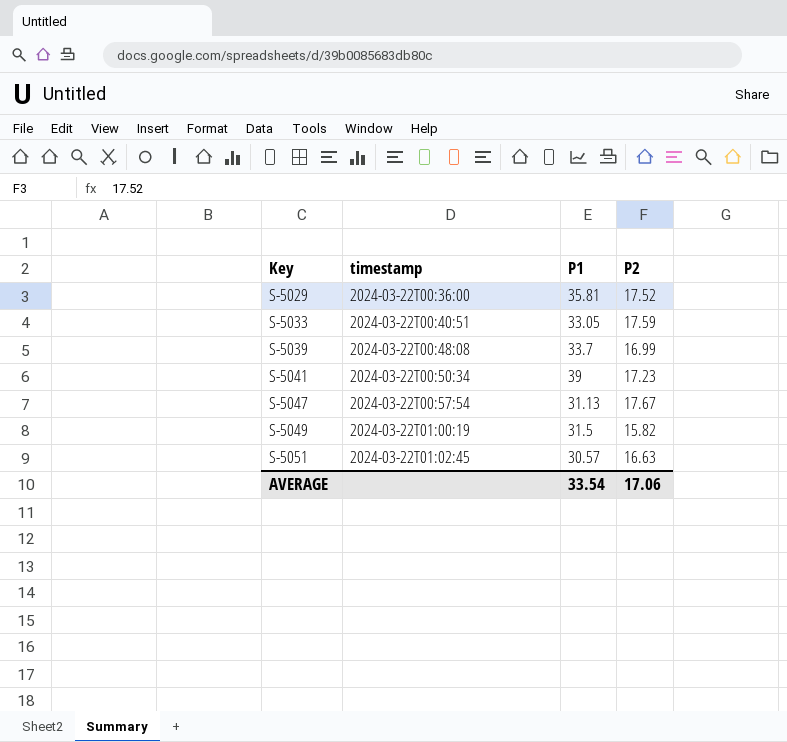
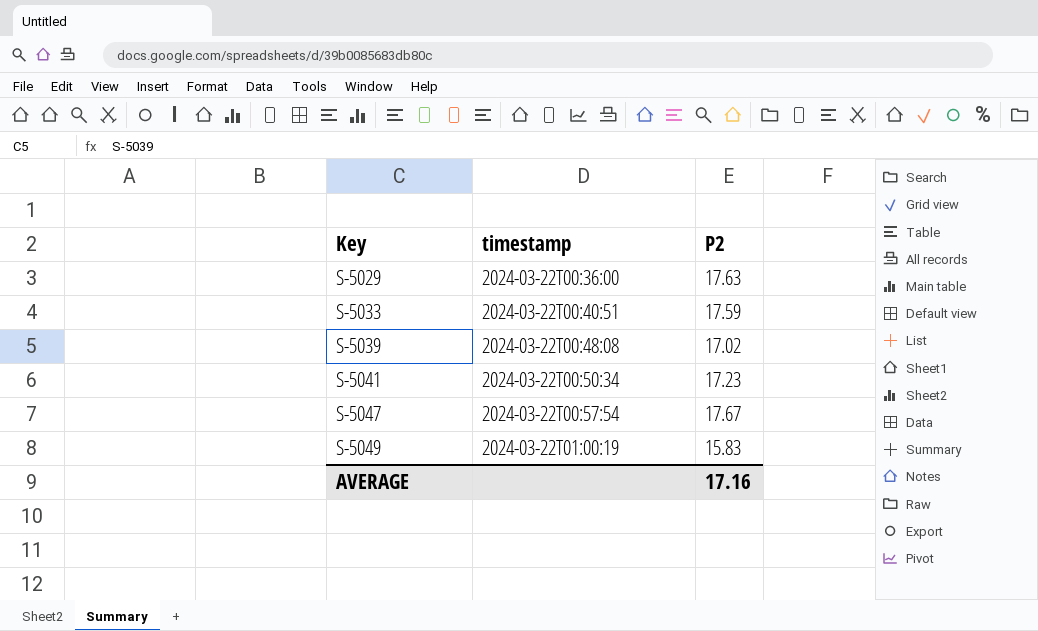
column P1 | position: 3 -> none
row S-5051: 2024-03-22T01:02:45 | 30.57 | 16.63 -> none
S-5029 | P2: 17.52 -> 17.63
S-5039 | P2: 16.99 -> 17.02
S-5049 | P2: 15.82 -> 15.83
AVERAGE | P2: 17.06 -> 17.16

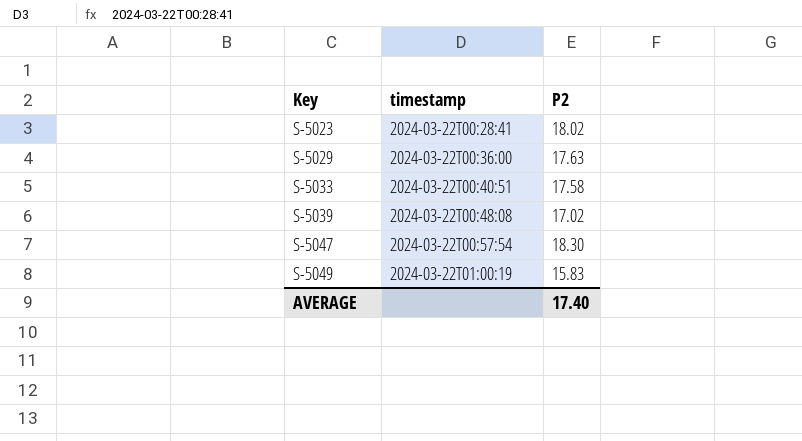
row S-5041: 2024-03-22T00:50:34 | 17.23 -> none
row S-5023: none -> 2024-03-22T00:28:41 | 18.02
S-5033 | P2: 17.59 -> 17.58
S-5047 | P2: 17.67 -> 18.30
AVERAGE | P2: 17.16 -> 17.40

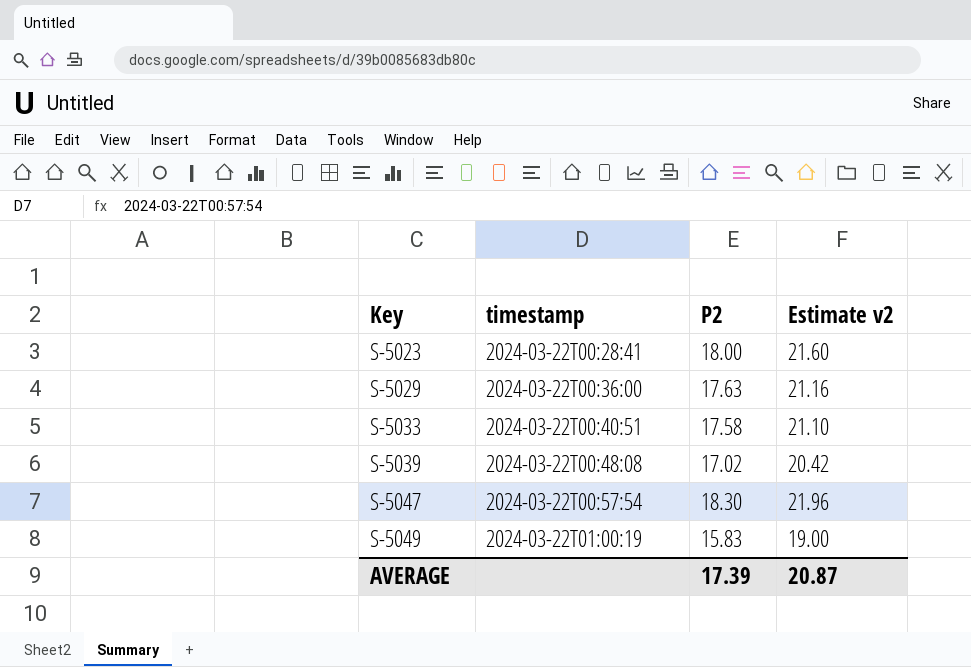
column Estimate v2 | formula: none -> [P2] * 1.2
S-5023 | P2: 18.02 -> 18.00
AVERAGE | P2: 17.40 -> 17.39

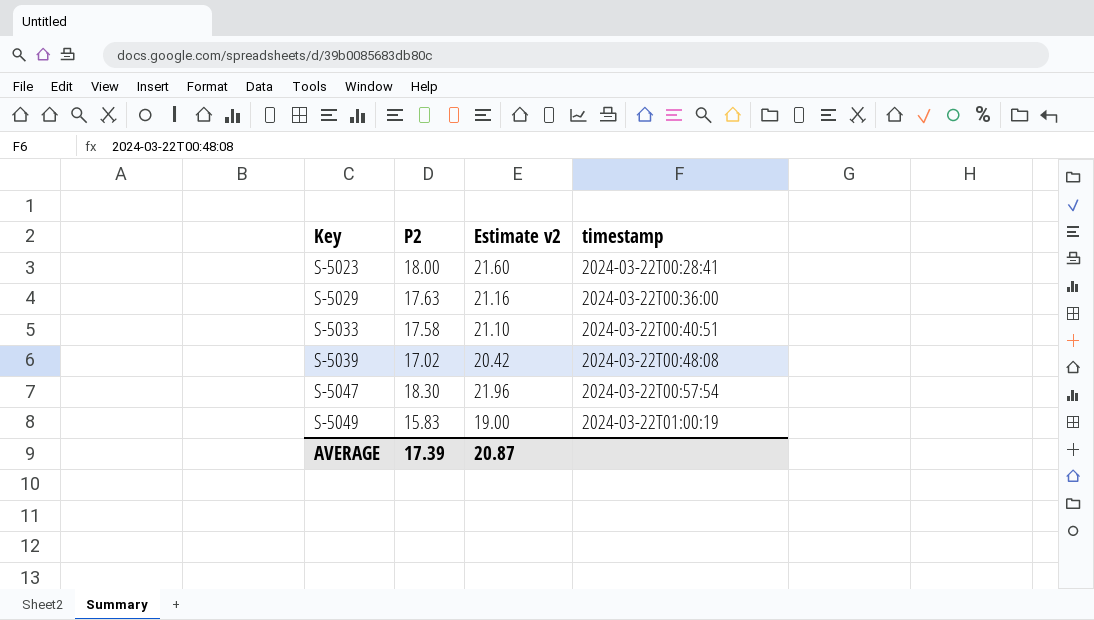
column timestamp | position: 2 -> 4

